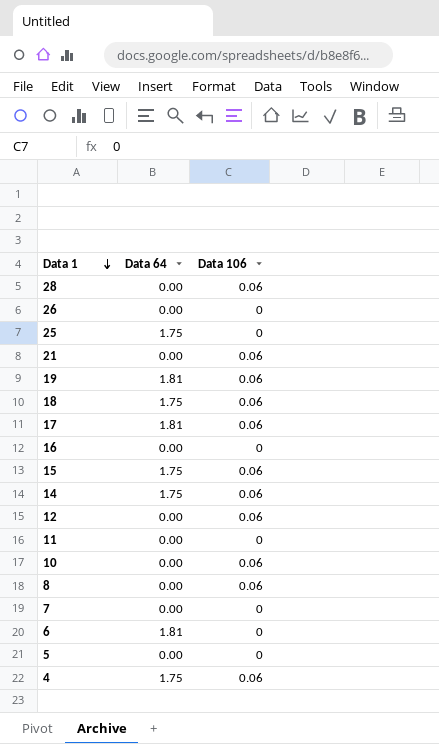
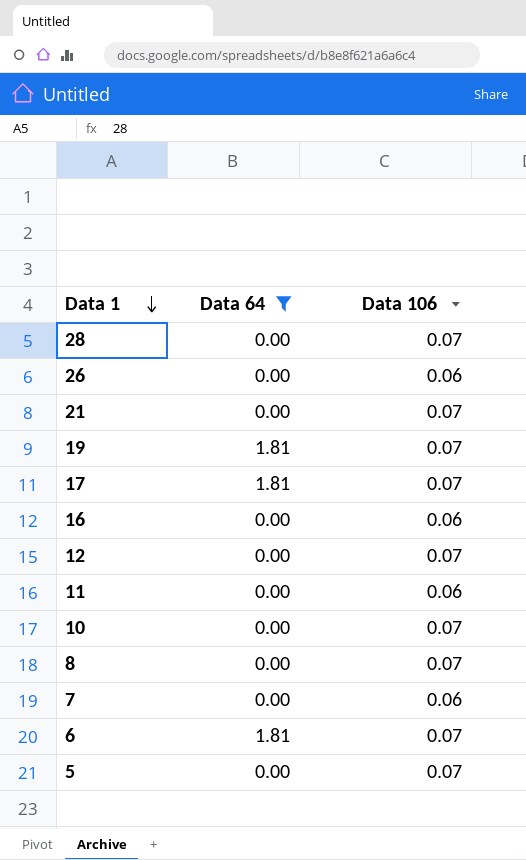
filter: none -> Data 64 != 1.75
28 | Data 106: 0.06 -> 0.07
26 | Data 106: 0 -> 0.06
21 | Data 106: 0.06 -> 0.07
19 | Data 106: 0.06 -> 0.07
17 | Data 106: 0.06 -> 0.07
16 | Data 106: 0 -> 0.06
12 | Data 106: 0.06 -> 0.07
11 | Data 106: 0 -> 0.06
10 | Data 106: 0.06 -> 0.07
8 | Data 106: 0.06 -> 0.07
7 | Data 106: 0 -> 0.06
6 | Data 106: 0 -> 0.07
5 | Data 106: 0 -> 0.07

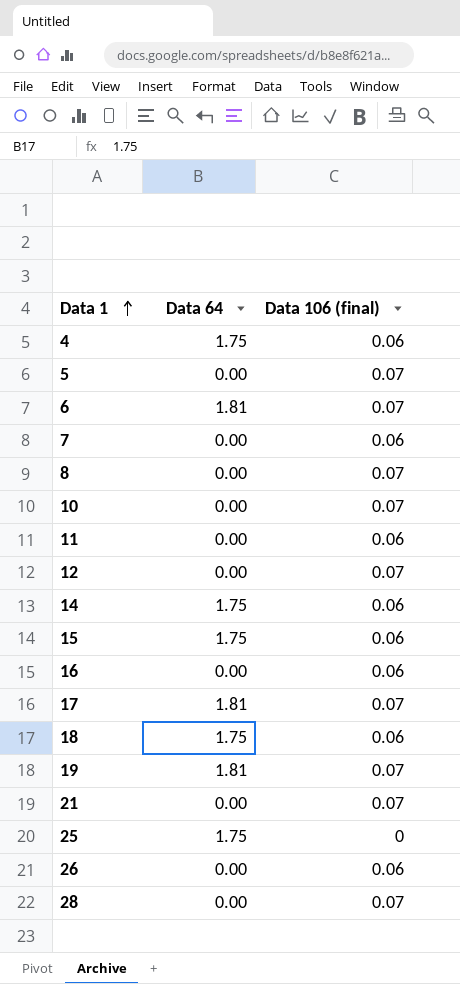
filter: Data 64 != 1.75 -> none
row order: Data 1 descending -> Data 1 ascending
column name: Data 106 -> Data 106 (final)

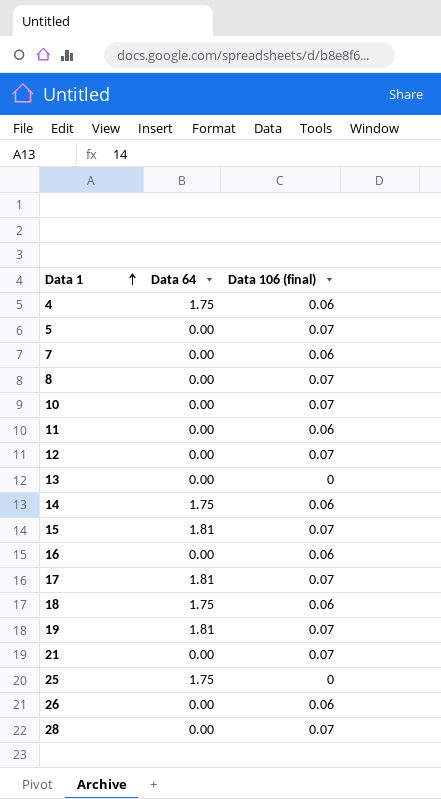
row 6: 1.81 | 0.07 -> none
row 13: none -> 0.00 | 0
15 | Data 64: 1.75 -> 1.81
15 | Data 106 (final): 0.06 -> 0.07

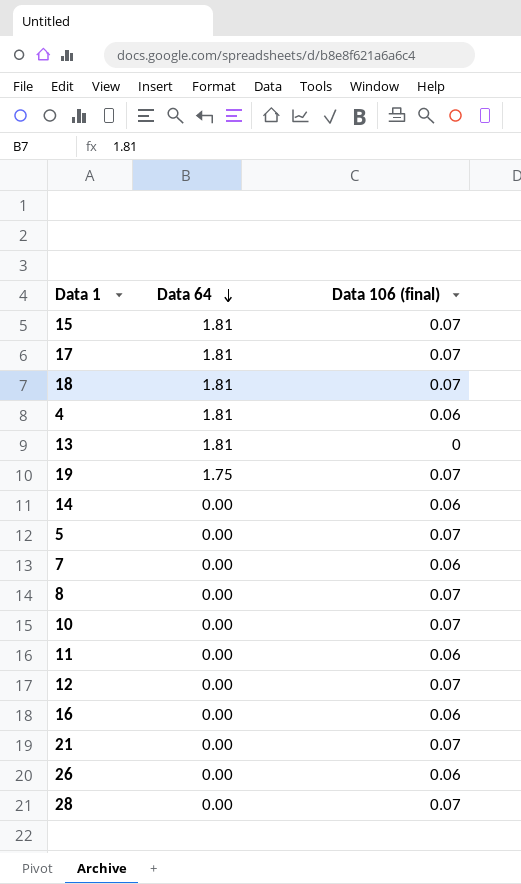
row order: Data 1 ascending -> Data 64 descending
row 25: 1.75 | 0 -> none
18 | Data 64: 1.75 -> 1.81
18 | Data 106 (final): 0.06 -> 0.07
4 | Data 64: 1.75 -> 1.81
13 | Data 64: 0.00 -> 1.81
19 | Data 64: 1.81 -> 1.75
14 | Data 64: 1.75 -> 0.00

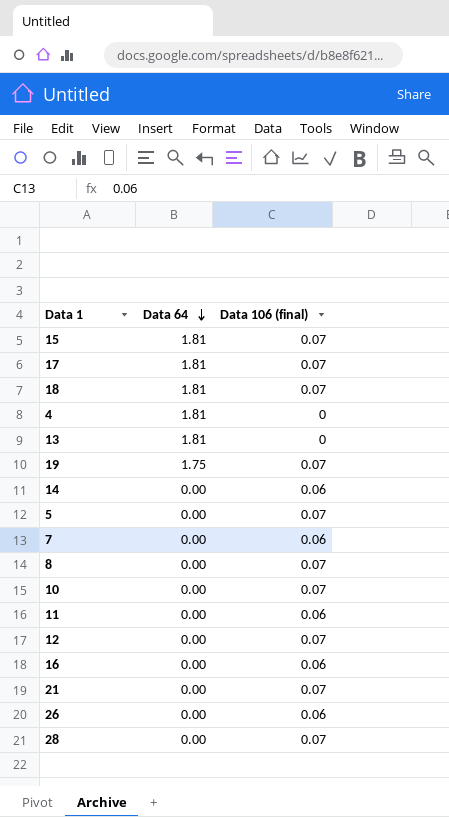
4 | Data 106 (final): 0.06 -> 0

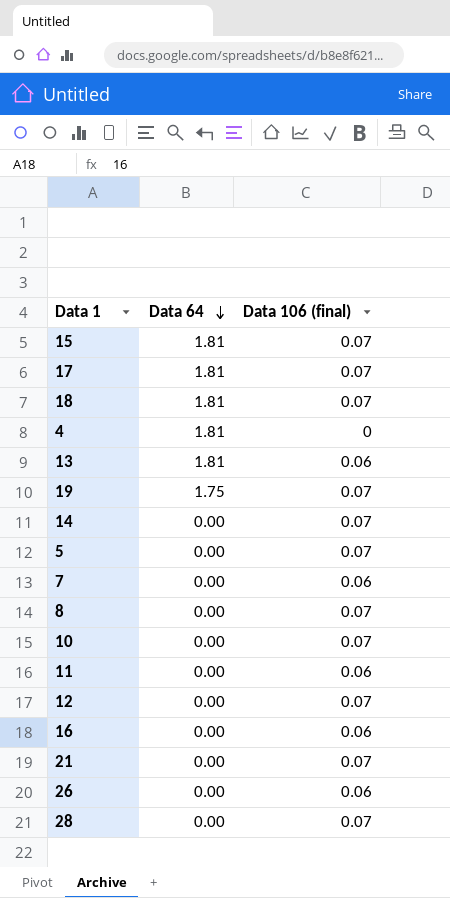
13 | Data 106 (final): 0 -> 0.06
14 | Data 106 (final): 0.06 -> 0.07

